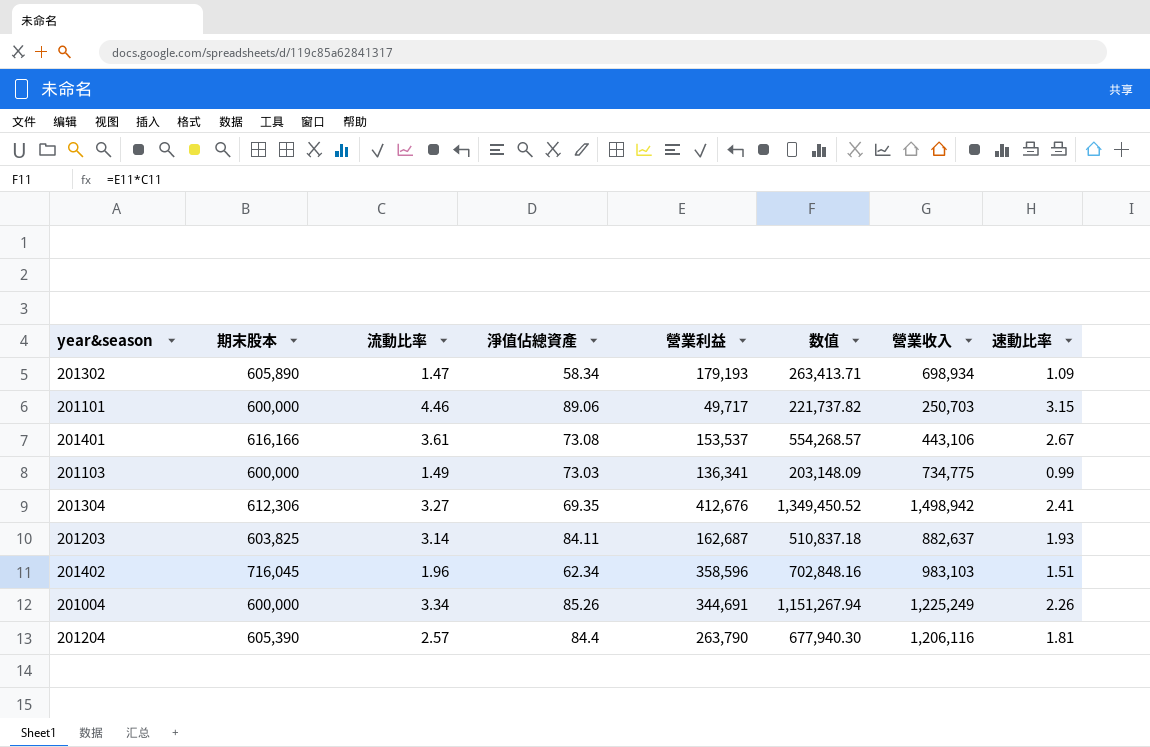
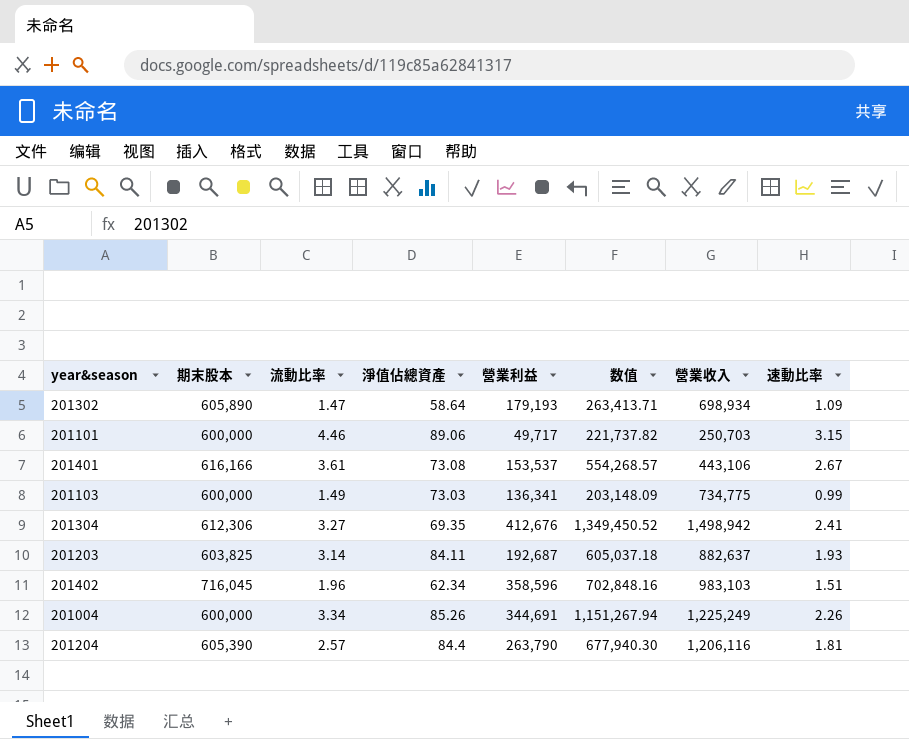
201302 | 淨值佔總資產: 58.34 -> 58.64
201203 | 營業利益: 162,687 -> 192,687
201203 | 数值: 510,837.18 -> 605,037.18

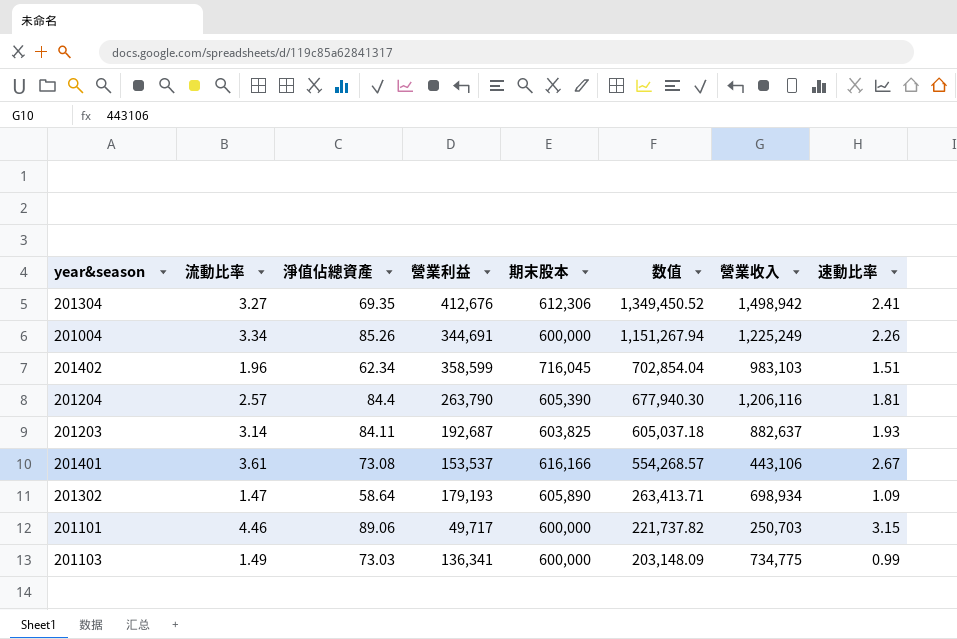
row order: none -> 数值 descending
column 期末股本 | position: 2 -> 5
201402 | 營業利益: 358,596 -> 358,599
201402 | 数值: 702,848.16 -> 702,854.04

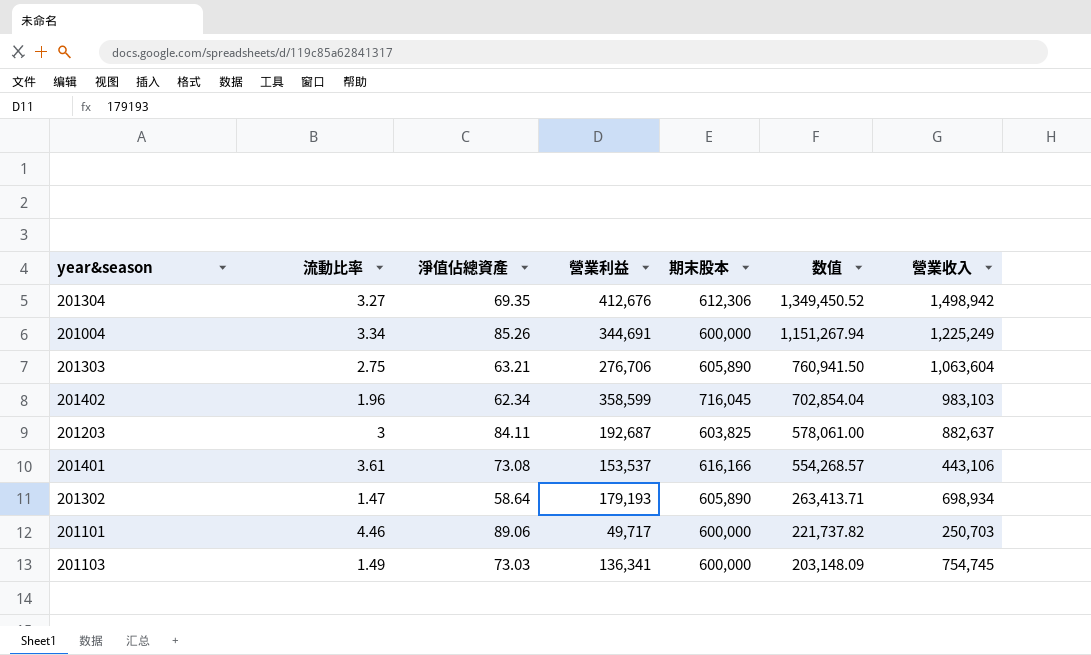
column 速動比率 | position: 8 -> none
row 201204: 2.57 | 84.4 | 263,790 | 605,390 | 677,940.30 | 1,206,116 | 1.81 -> none
row 201303: none -> 2.75 | 63.21 | 276,706 | 605,890 | 760,941.50 | 1,063,604
201203 | 流動比率: 3.14 -> 3
201203 | 数值: 605,037.18 -> 578,061.00
201103 | 營業收入: 734,775 -> 754,745

